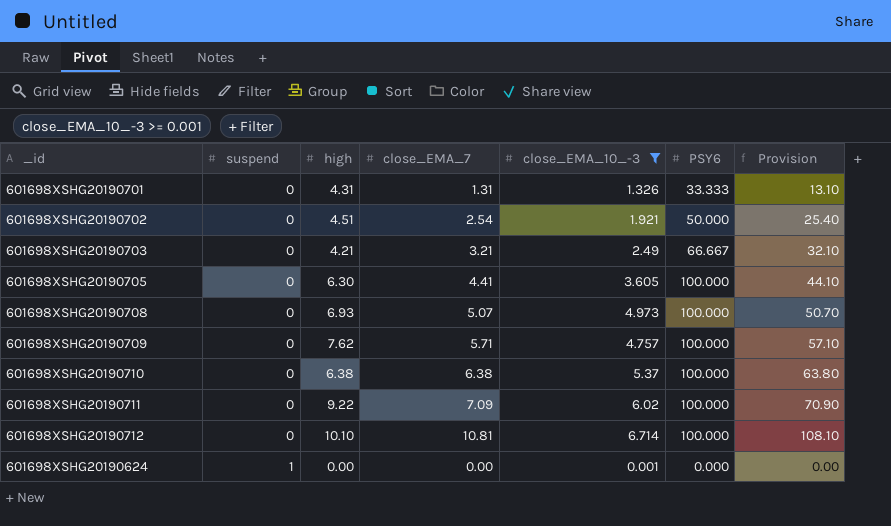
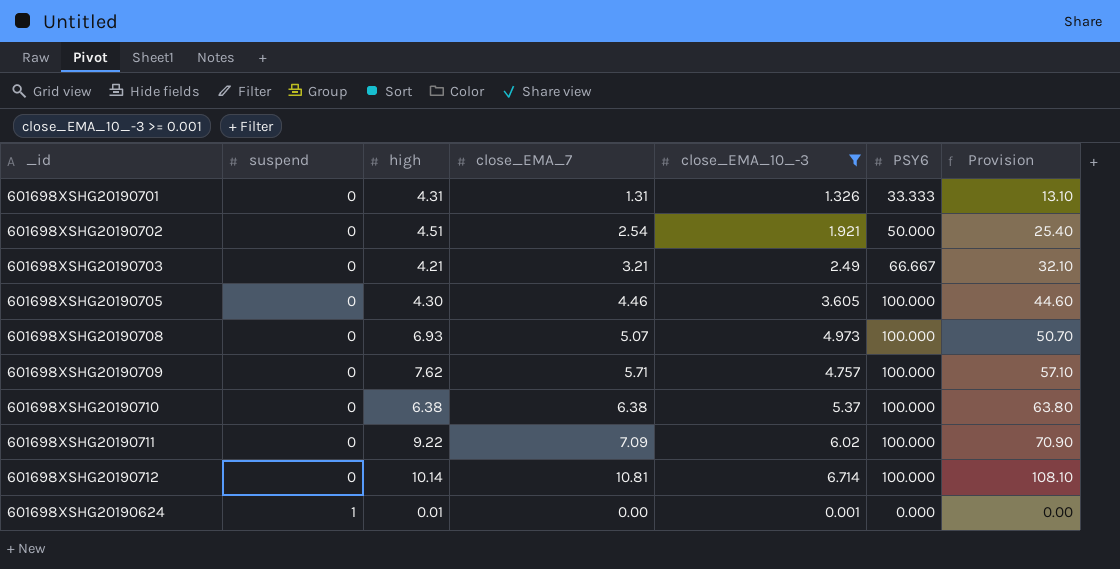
601698XSHG20190705 | high: 6.30 -> 4.30
601698XSHG20190705 | close_EMA_7: 4.41 -> 4.46
601698XSHG20190705 | Provision: 44.10 -> 44.60
601698XSHG20190712 | high: 10.10 -> 10.14
601698XSHG20190624 | high: 0.00 -> 0.01

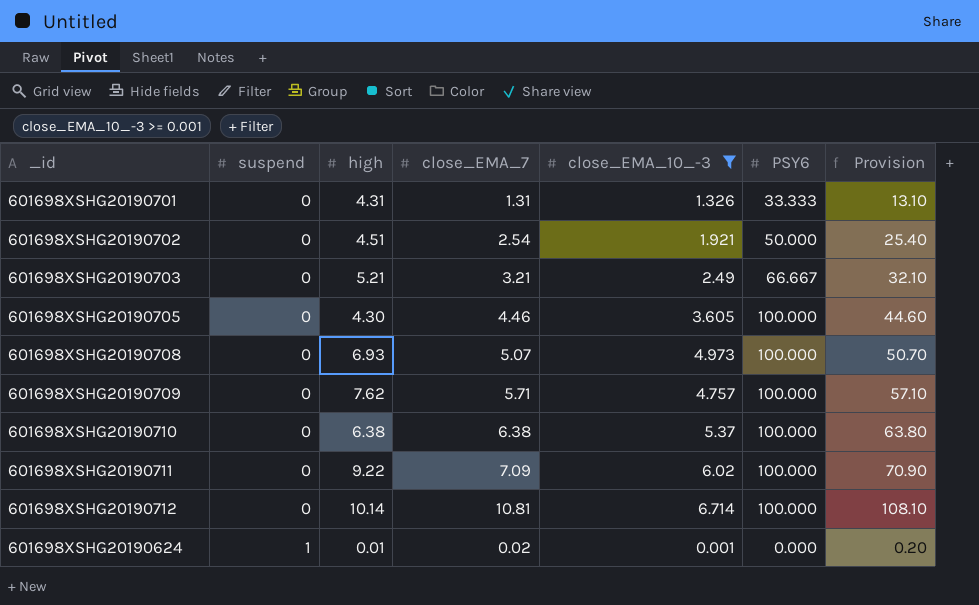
601698XSHG20190703 | high: 4.21 -> 5.21
601698XSHG20190624 | close_EMA_7: 0.00 -> 0.02
601698XSHG20190624 | Provision: 0.00 -> 0.20

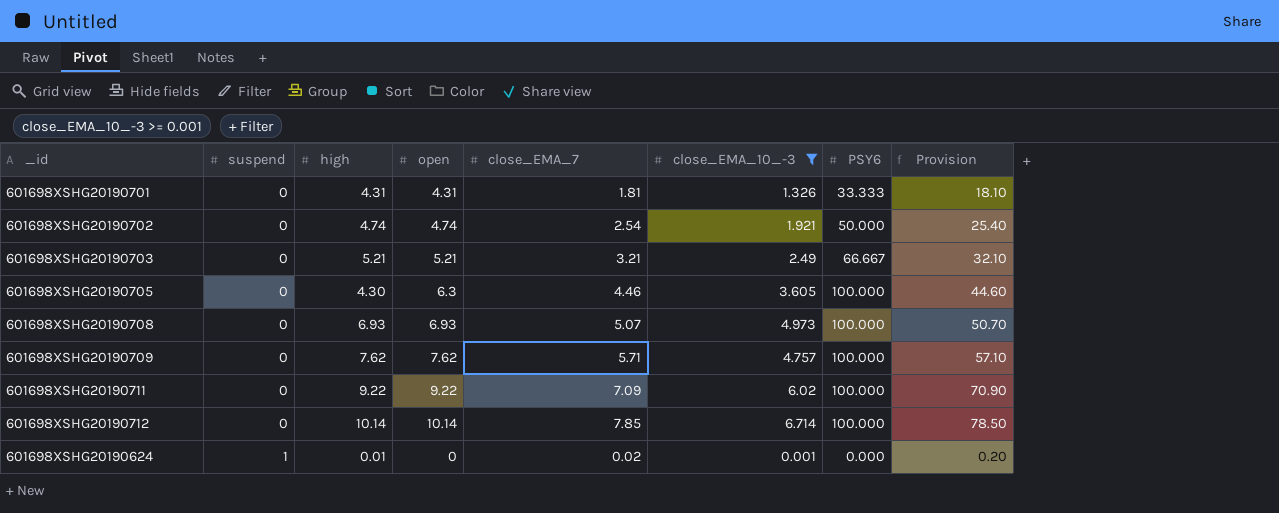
column open | position: none -> 4
row 601698XSHG20190710: 0 | 6.38 | 6.38 | 5.37 | 100.000 | 63.80 -> none
601698XSHG20190701 | close_EMA_7: 1.31 -> 1.81
601698XSHG20190701 | Provision: 13.10 -> 18.10
601698XSHG20190702 | high: 4.51 -> 4.74
601698XSHG20190712 | close_EMA_7: 10.81 -> 7.85
601698XSHG20190712 | Provision: 108.10 -> 78.50

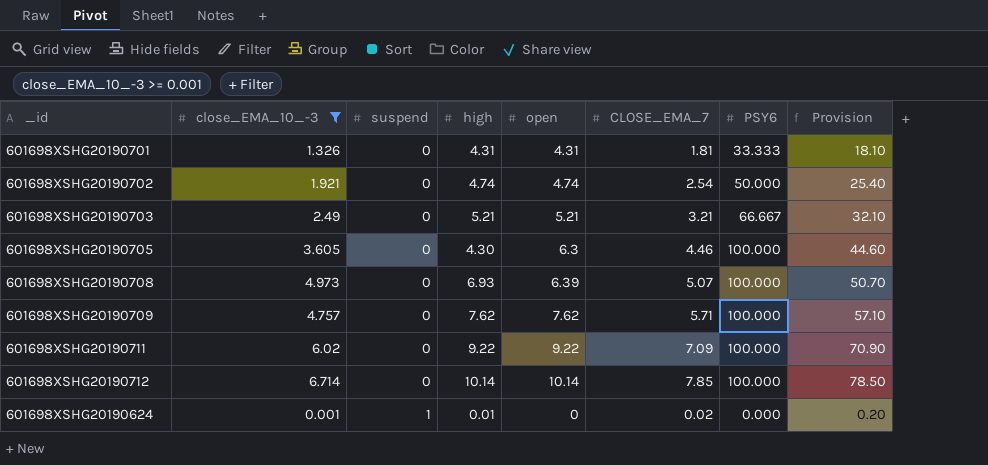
column close_EMA_10_-3 | position: 6 -> 2
column name: close_EMA_7 -> CLOSE_EMA_7
601698XSHG20190708 | open: 6.93 -> 6.39

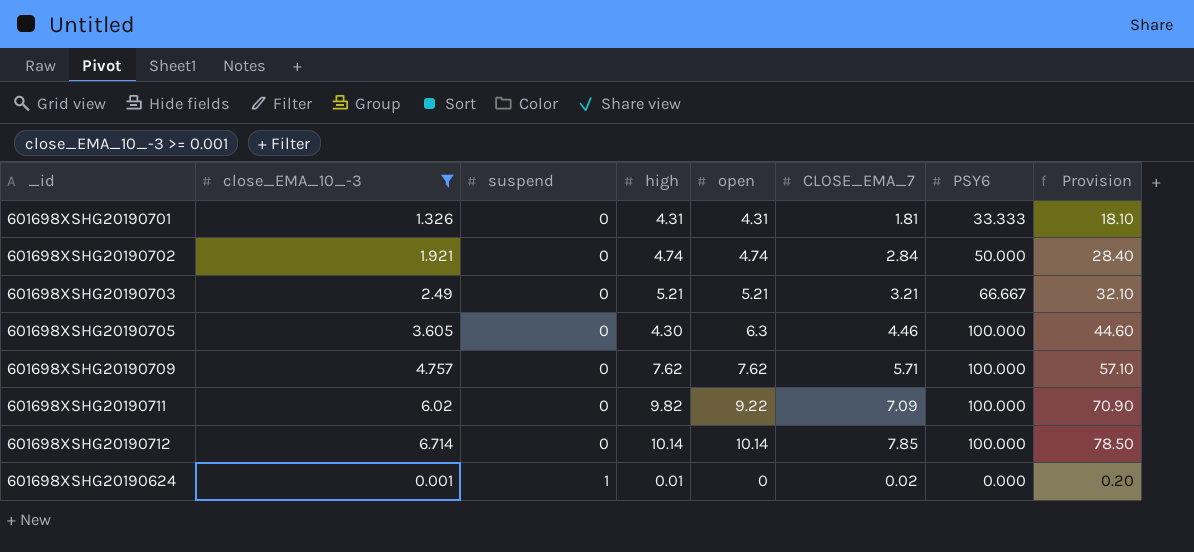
row 601698XSHG20190708: 4.973 | 0 | 6.93 | 6.39 | 5.07 | 100.000 | 50.70 -> none
601698XSHG20190702 | CLOSE_EMA_7: 2.54 -> 2.84
601698XSHG20190702 | Provision: 25.40 -> 28.40
601698XSHG20190711 | high: 9.22 -> 9.82

